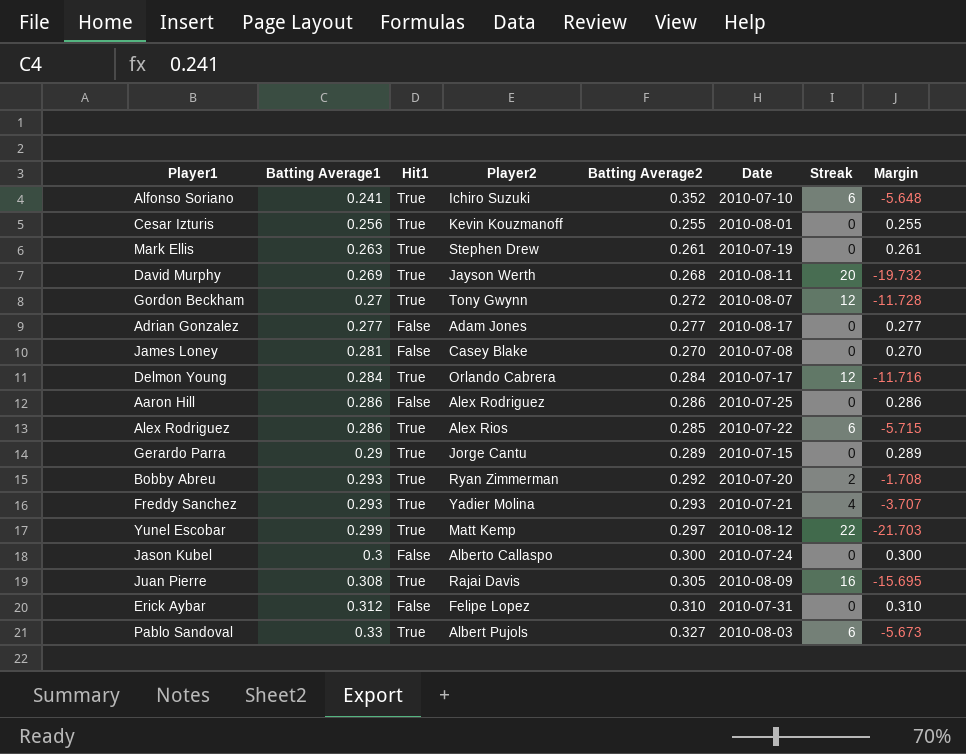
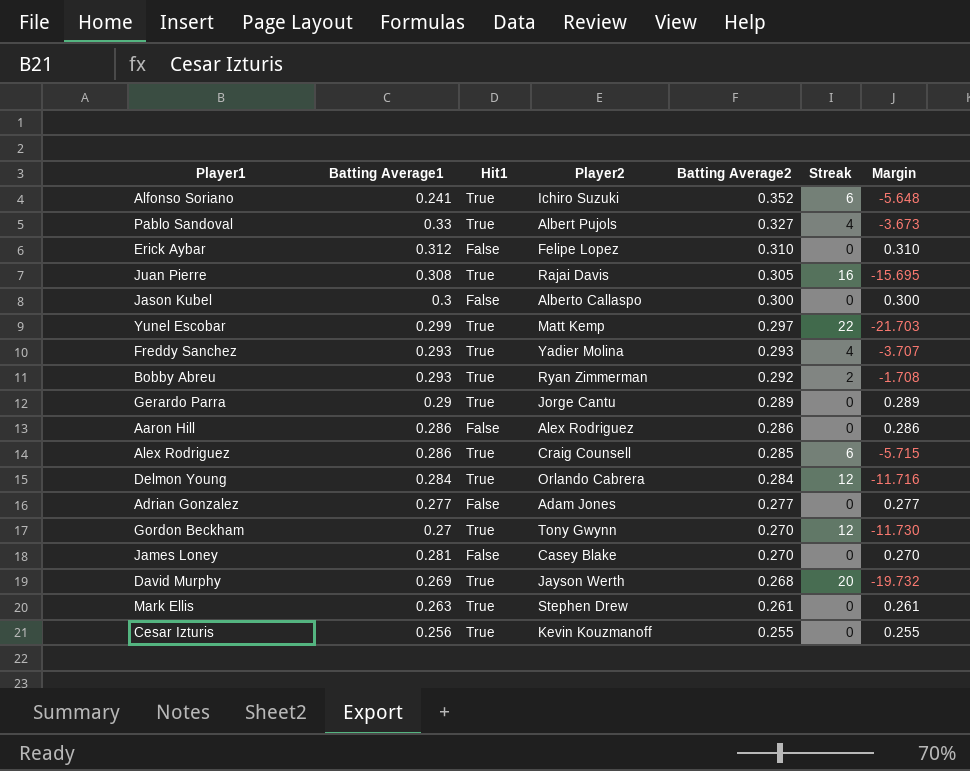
row order: Batting Average1 ascending -> Batting Average2 descending
column Date | position: 6 -> none
Pablo Sandoval | Streak: 6 -> 4
Pablo Sandoval | Margin: -5.673 -> -3.673
Alex Rodriguez | Player2: Alex Rios -> Craig Counsell
Gordon Beckham | Batting Average2: 0.272 -> 0.270
Gordon Beckham | Margin: -11.728 -> -11.730

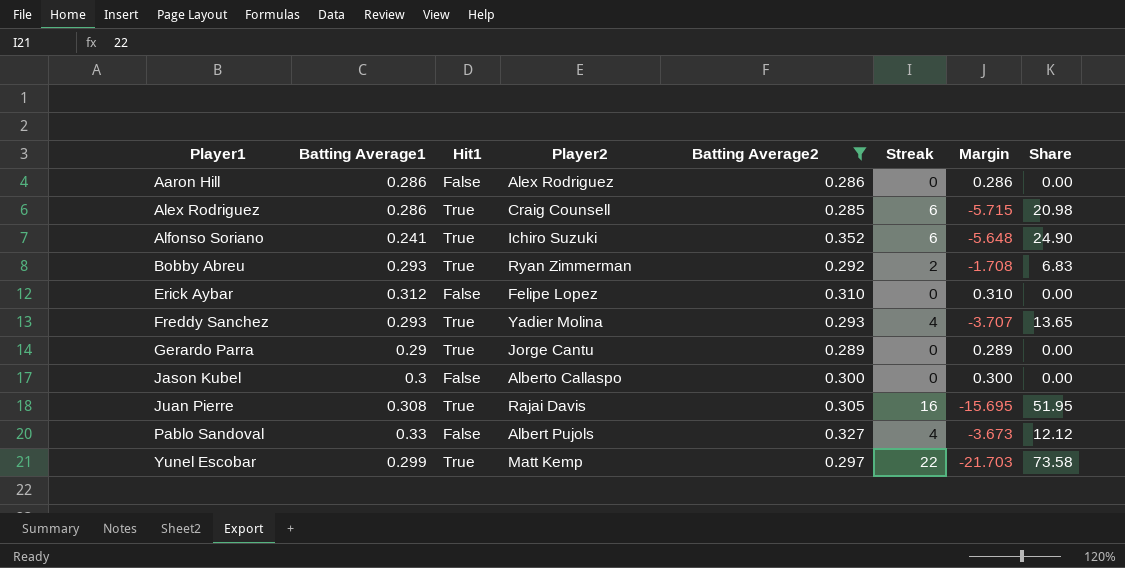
filter: none -> Batting Average2 >= 0.285
row order: Batting Average2 descending -> Player1 ascending
column Share | formula: none -> [Streak] / [Batting Average1]
Pablo Sandoval | Hit1: True -> False

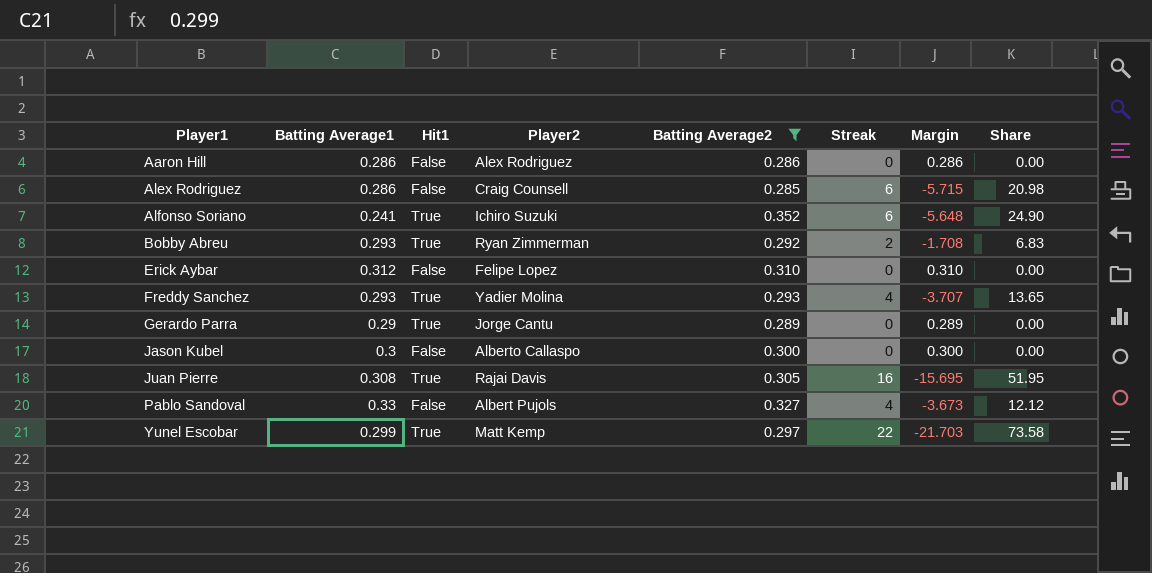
Alex Rodriguez | Hit1: True -> False

